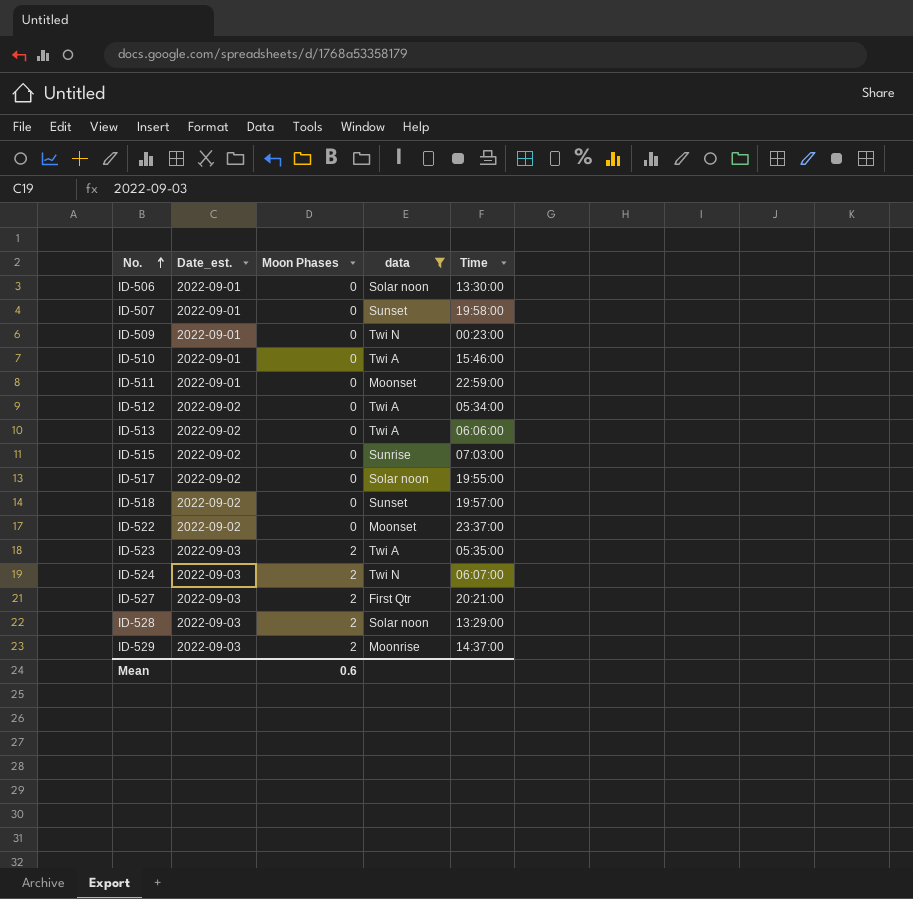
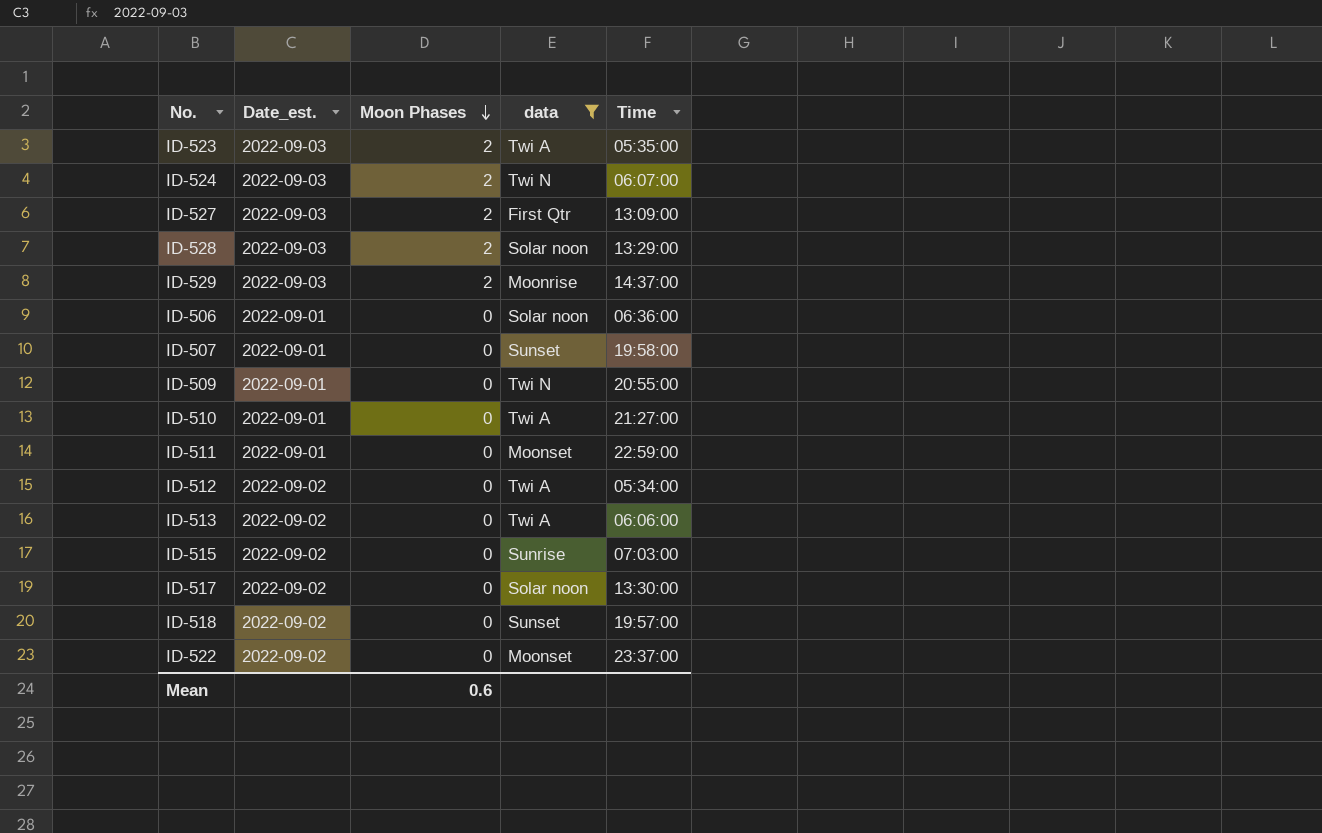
row order: No. ascending -> Moon Phases descending
ID-527 | Time: 20:21:00 -> 13:09:00
ID-506 | Time: 13:30:00 -> 06:36:00
ID-509 | Time: 00:23:00 -> 20:55:00
ID-510 | Time: 15:46:00 -> 21:27:00
ID-517 | Time: 19:55:00 -> 13:30:00

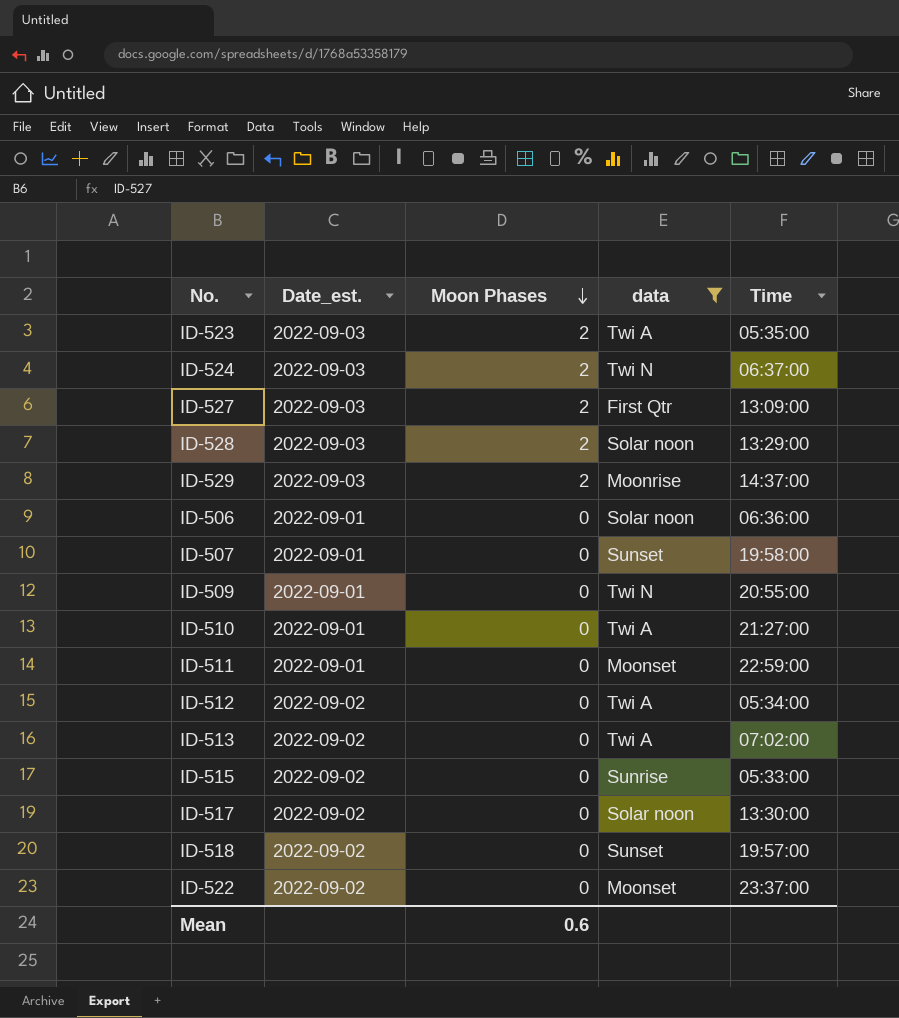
ID-524 | Time: 06:07:00 -> 06:37:00
ID-513 | Time: 06:06:00 -> 07:02:00
ID-515 | Time: 07:03:00 -> 05:33:00

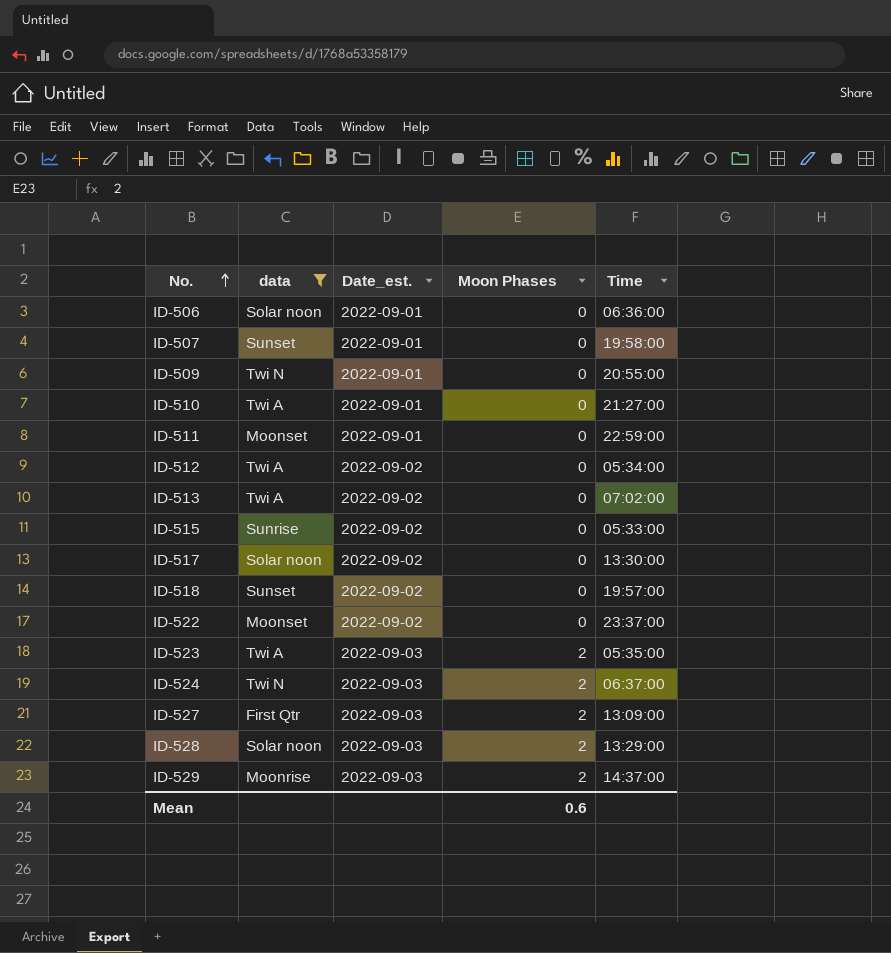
row order: Moon Phases descending -> No. ascending
column data | position: 4 -> 2

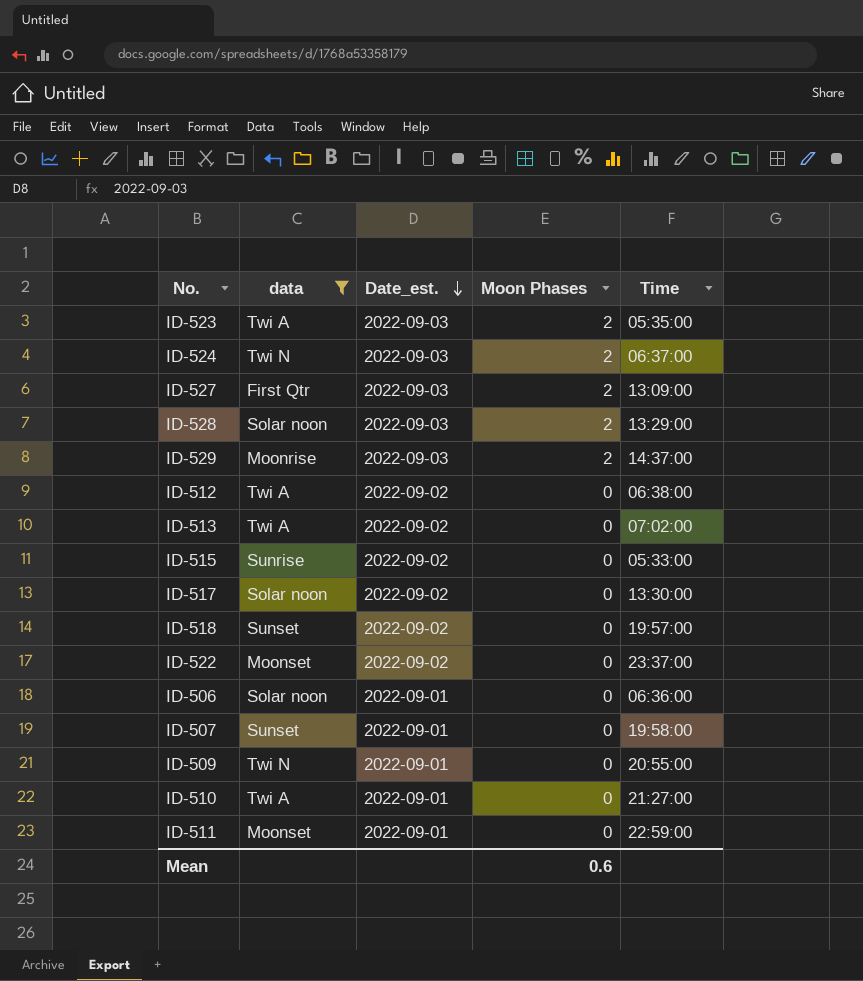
row order: No. ascending -> Date_est. descending
ID-512 | Time: 05:34:00 -> 06:38:00

